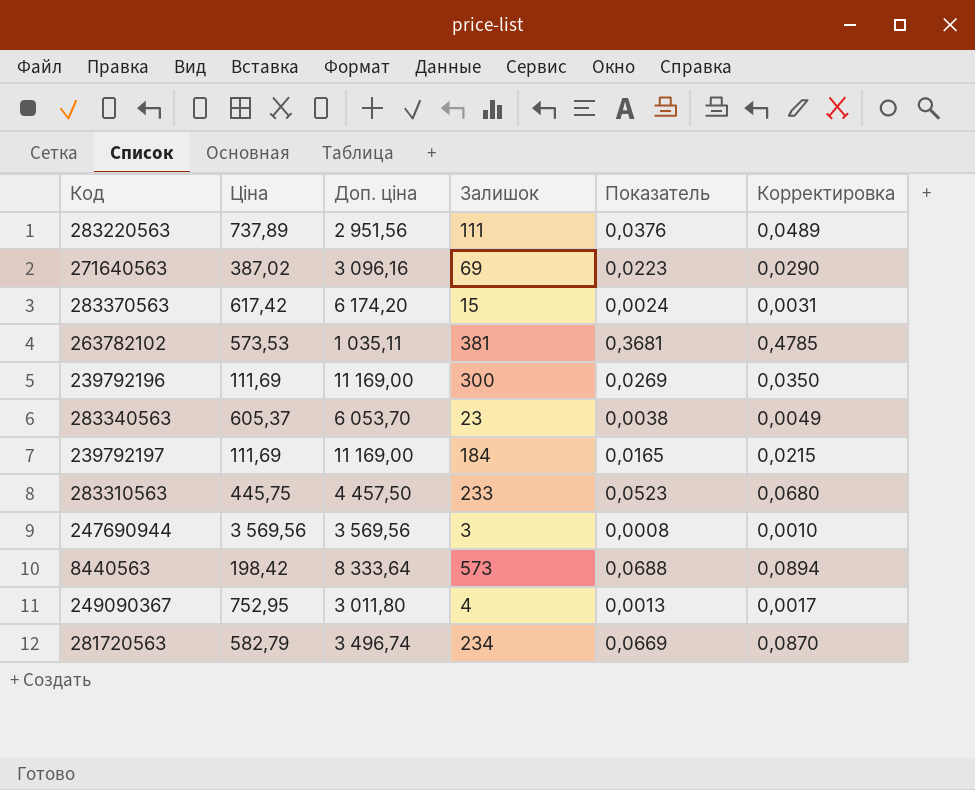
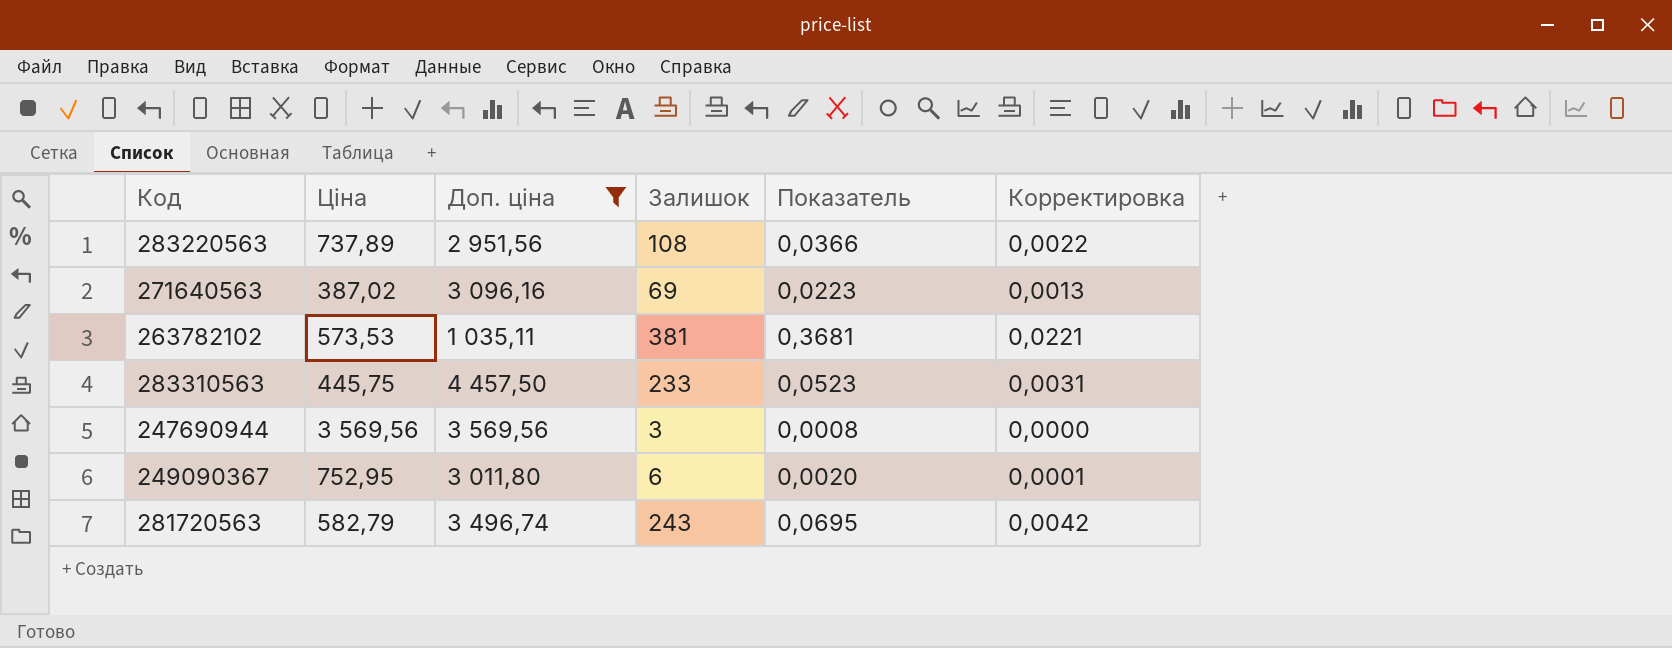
filter: none -> Доп. ціна <= 4 457,50
column Корректировка | formula: [Показатель] * 1,3 -> [Показатель] * 0,06
283220563 | Залишок: 111 -> 108
283220563 | Показатель: 0,0376 -> 0,0366
249090367 | Залишок: 4 -> 6
249090367 | Показатель: 0,0013 -> 0,0020
281720563 | Залишок: 234 -> 243
281720563 | Показатель: 0,0669 -> 0,0695

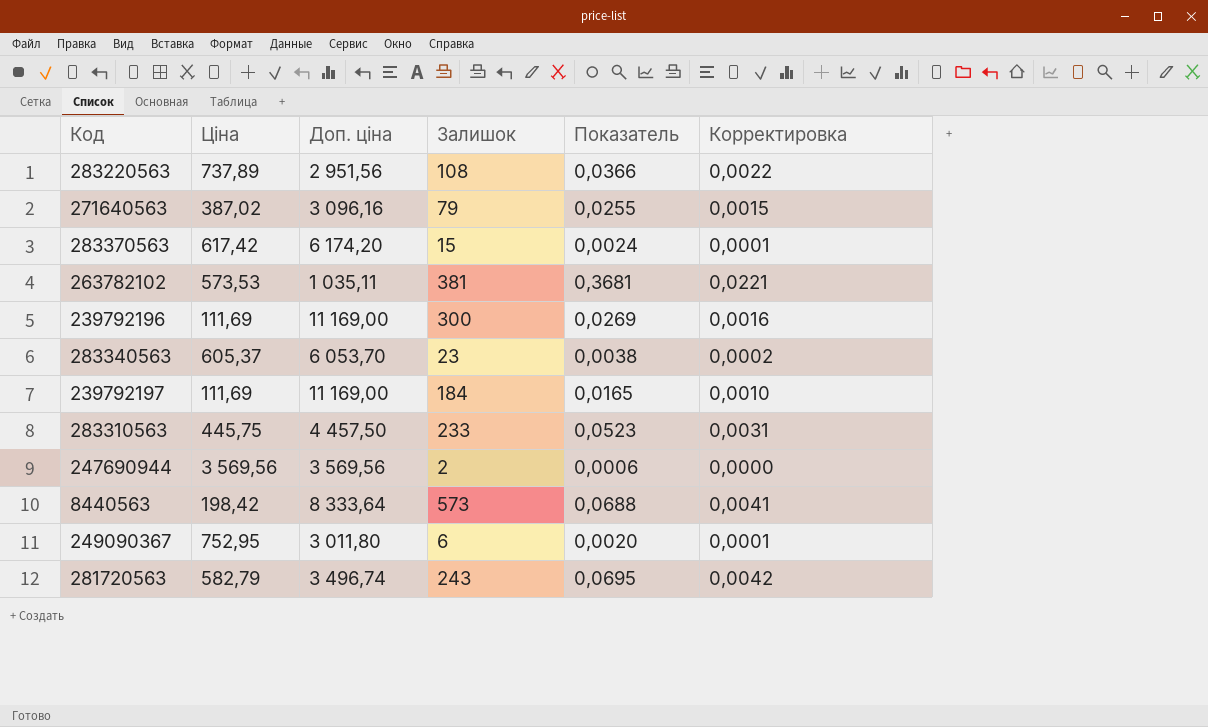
filter: Доп. ціна <= 4 457,50 -> none
271640563 | Залишок: 69 -> 79
271640563 | Показатель: 0,0223 -> 0,0255
271640563 | Корректировка: 0,0013 -> 0,0015
247690944 | Залишок: 3 -> 2
247690944 | Показатель: 0,0008 -> 0,0006

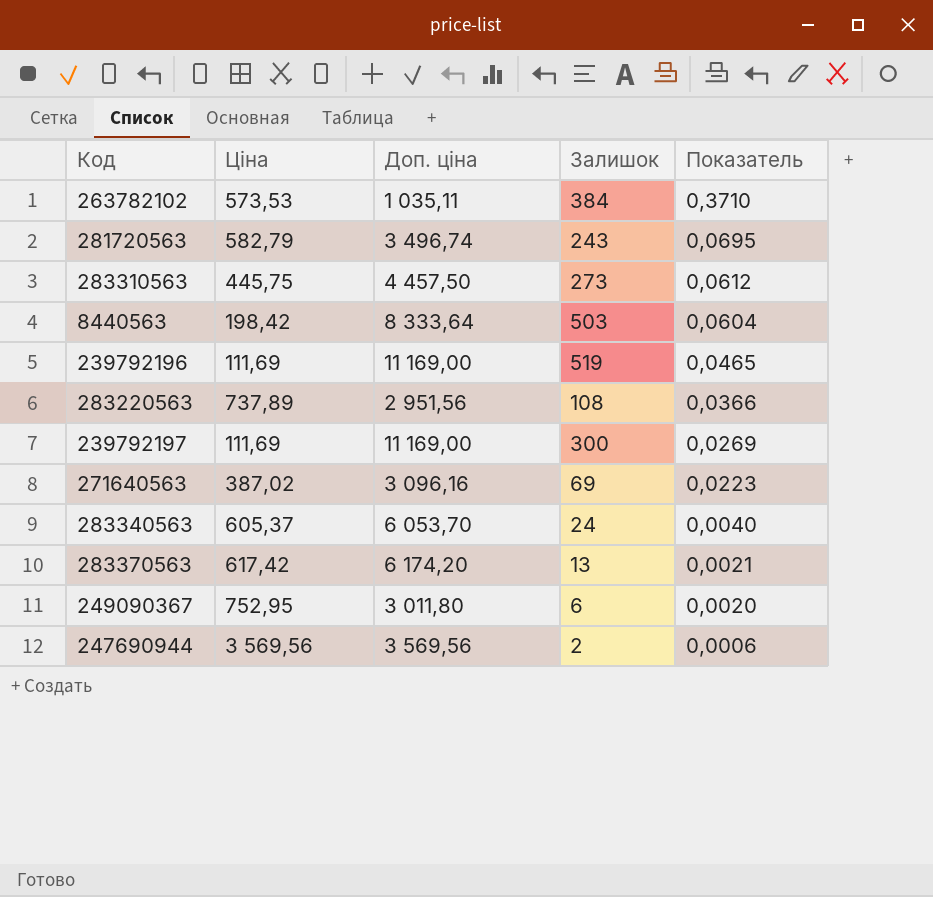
row order: none -> Показатель descending
column Корректировка | formula: [Показатель] * 0,06 -> none
263782102 | Залишок: 381 -> 384
263782102 | Показатель: 0,3681 -> 0,3710
283310563 | Залишок: 233 -> 273
283310563 | Показатель: 0,0523 -> 0,0612
8440563 | Залишок: 573 -> 503
8440563 | Показатель: 0,0688 -> 0,0604
239792196 | Залишок: 300 -> 519
239792196 | Показатель: 0,0269 -> 0,0465
239792197 | Залишок: 184 -> 300
239792197 | Показатель: 0,0165 -> 0,0269
271640563 | Залишок: 79 -> 69
271640563 | Показатель: 0,0255 -> 0,0223
283340563 | Залишок: 23 -> 24
283340563 | Показатель: 0,0038 -> 0,0040
283370563 | Залишок: 15 -> 13
283370563 | Показатель: 0,0024 -> 0,0021

